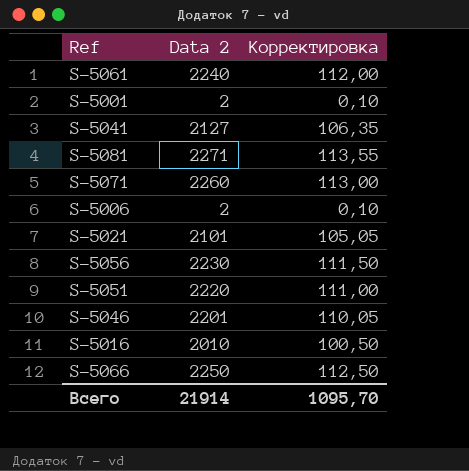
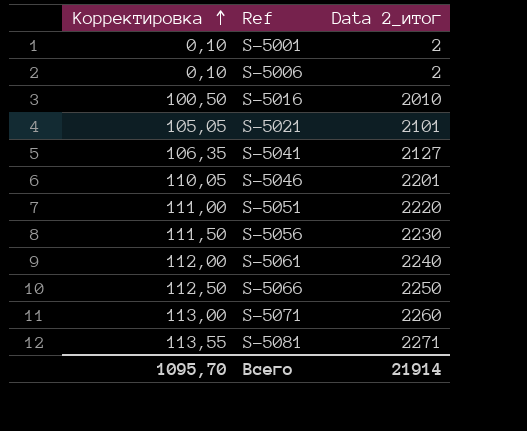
row order: none -> Корректировка ascending
column Корректировка | position: 3 -> 1
column name: Data 2 -> Data 2_итог

